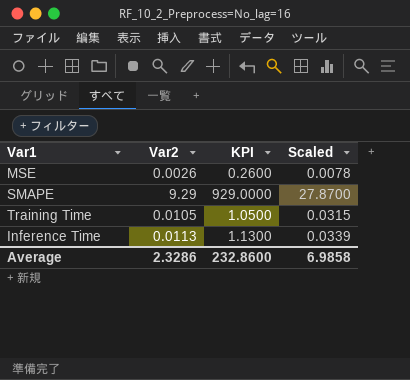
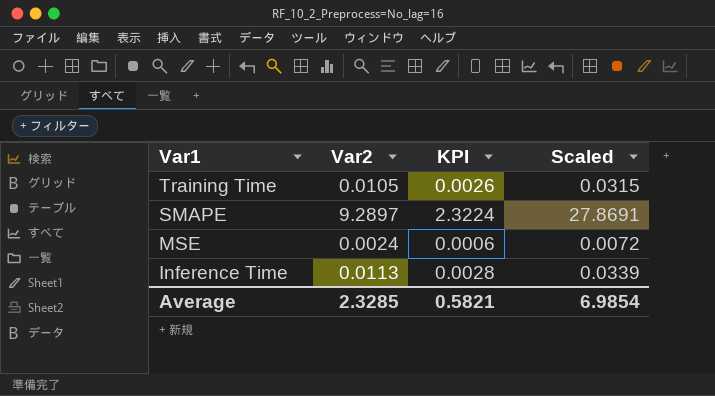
row order: none -> Var1 descending
column KPI | formula: [Var2] * 100 -> [Var2] * 0.25
SMAPE | Var2: 9.29 -> 9.2897
SMAPE | Scaled: 27.8700 -> 27.8691
MSE | Var2: 0.0026 -> 0.0024
MSE | Scaled: 0.0078 -> 0.0072
Average | Var2: 2.3286 -> 2.3285
Average | KPI: 232.8600 -> 0.5821
Average | Scaled: 6.9858 -> 6.9854

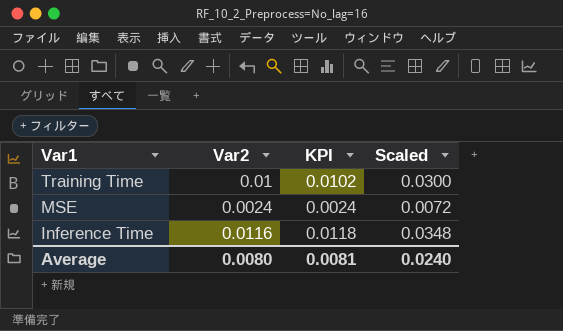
column KPI | formula: [Var2] * 0.25 -> [Var2] * 1.02
row SMAPE: 9.2897 | 2.3224 | 27.8691 -> none
Training Time | Var2: 0.0105 -> 0.01
Training Time | Scaled: 0.0315 -> 0.0300
Inference Time | Var2: 0.0113 -> 0.0116
Inference Time | Scaled: 0.0339 -> 0.0348
Average | Var2: 2.3285 -> 0.0080
Average | KPI: 0.5821 -> 0.0081
Average | Scaled: 6.9854 -> 0.0240

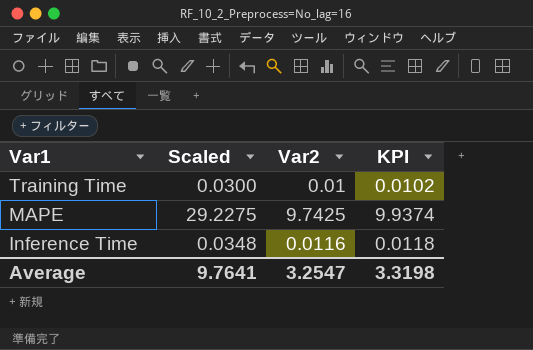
column Scaled | position: 4 -> 2
row MSE: 0.0024 | 0.0024 | 0.0072 -> none
row MAPE: none -> 29.2275 | 9.7425 | 9.9374
Average | Scaled: 0.0240 -> 9.7641
Average | Var2: 0.0080 -> 3.2547
Average | KPI: 0.0081 -> 3.3198

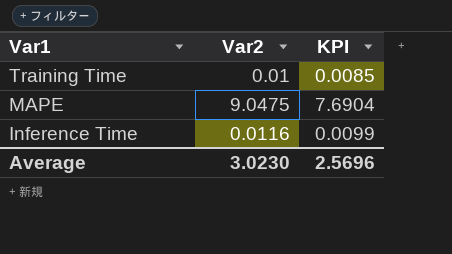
column Scaled | formula: [Var2] * 3 -> none
column KPI | formula: [Var2] * 1.02 -> [Var2] * 0.85
MAPE | Var2: 9.7425 -> 9.0475
Average | Var2: 3.2547 -> 3.0230
Average | KPI: 3.3198 -> 2.5696

